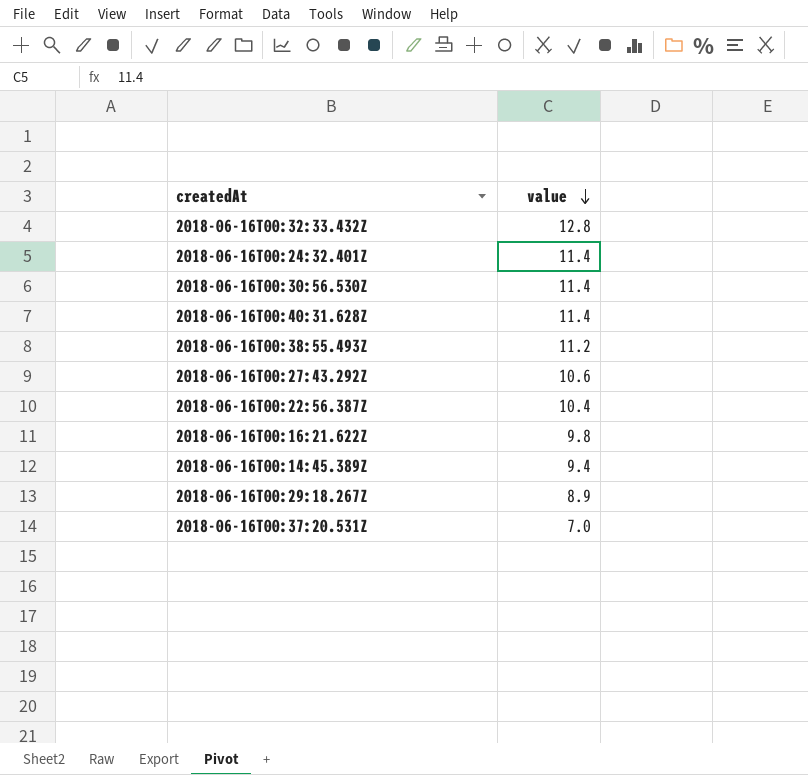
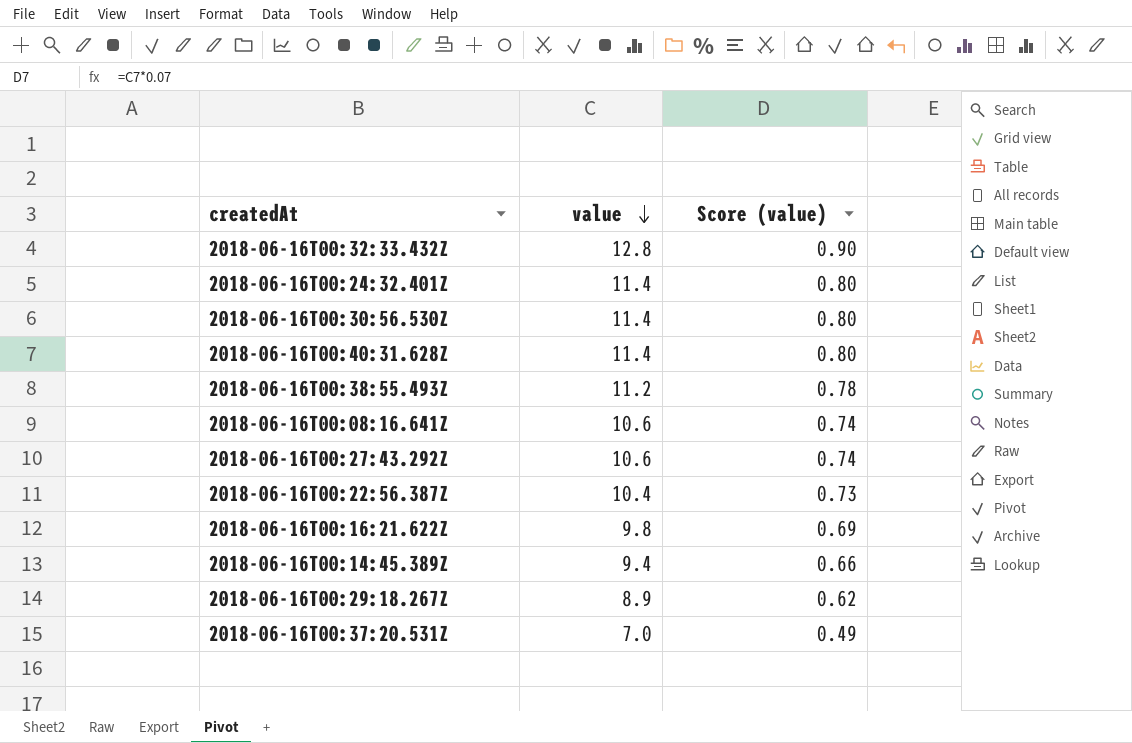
column Score (value) | formula: none -> [value] * 0.07
row 2018-06-16T00:08:16.641Z: none -> 10.6 | 0.74

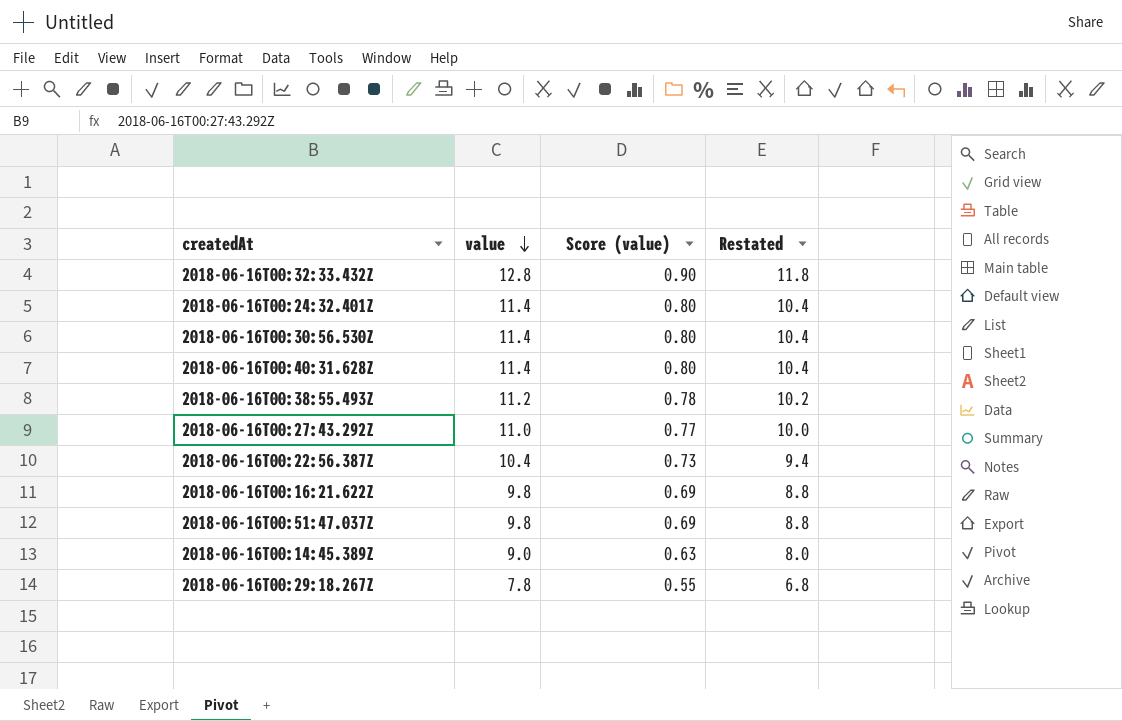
column Restated | formula: none -> [value] - 1
row 2018-06-16T00:08:16.641Z: 10.6 | 0.74 -> none
row 2018-06-16T00:37:20.531Z: 7.0 | 0.49 -> none
2018-06-16T00:27:43.292Z | value: 10.6 -> 11.0
2018-06-16T00:27:43.292Z | Score (value): 0.74 -> 0.77
row 2018-06-16T00:51:47.037Z: none -> 9.8 | 0.69 | 8.8
2018-06-16T00:14:45.389Z | value: 9.4 -> 9.0
2018-06-16T00:14:45.389Z | Score (value): 0.66 -> 0.63
2018-06-16T00:29:18.267Z | value: 8.9 -> 7.8
2018-06-16T00:29:18.267Z | Score (value): 0.62 -> 0.55

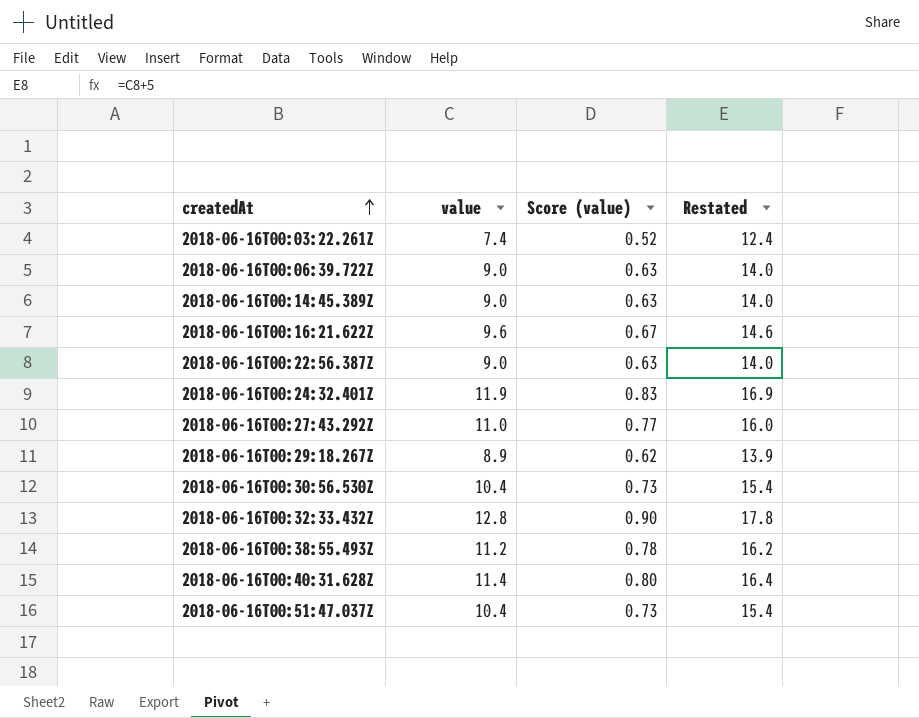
row order: value descending -> createdAt ascending
column Restated | formula: [value] - 1 -> [value] + 5
row 2018-06-16T00:03:22.261Z: none -> 7.4 | 0.52 | 12.4
row 2018-06-16T00:06:39.722Z: none -> 9.0 | 0.63 | 14.0
2018-06-16T00:16:21.622Z | value: 9.8 -> 9.6
2018-06-16T00:16:21.622Z | Score (value): 0.69 -> 0.67
2018-06-16T00:22:56.387Z | value: 10.4 -> 9.0
2018-06-16T00:22:56.387Z | Score (value): 0.73 -> 0.63
2018-06-16T00:24:32.401Z | value: 11.4 -> 11.9
2018-06-16T00:24:32.401Z | Score (value): 0.80 -> 0.83
2018-06-16T00:29:18.267Z | value: 7.8 -> 8.9
2018-06-16T00:29:18.267Z | Score (value): 0.55 -> 0.62
2018-06-16T00:30:56.530Z | value: 11.4 -> 10.4
2018-06-16T00:30:56.530Z | Score (value): 0.80 -> 0.73
2018-06-16T00:51:47.037Z | value: 9.8 -> 10.4
2018-06-16T00:51:47.037Z | Score (value): 0.69 -> 0.73

